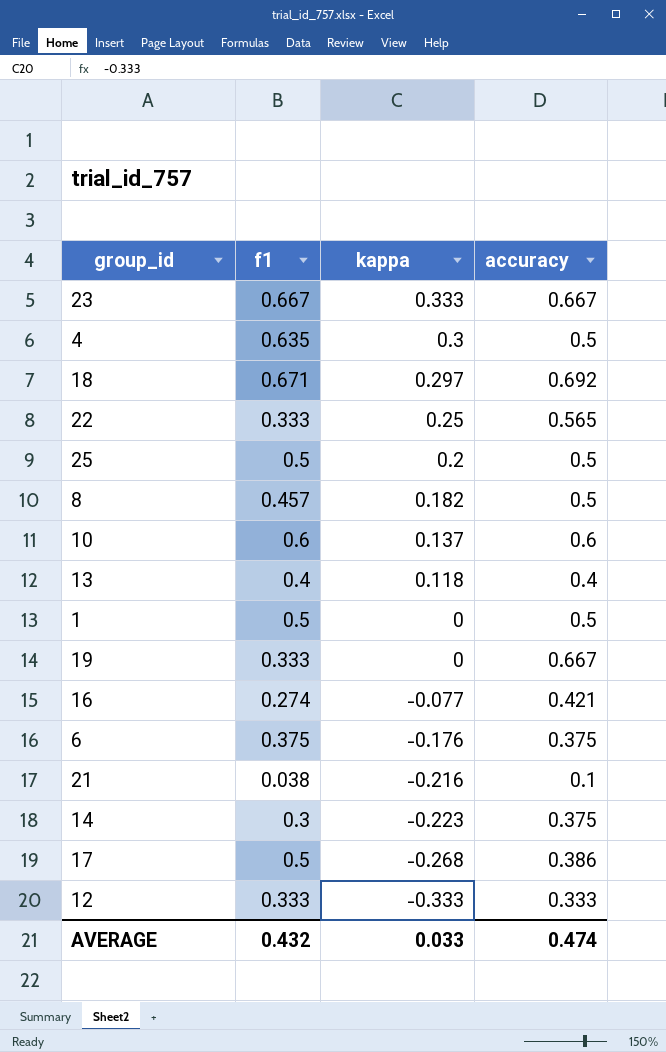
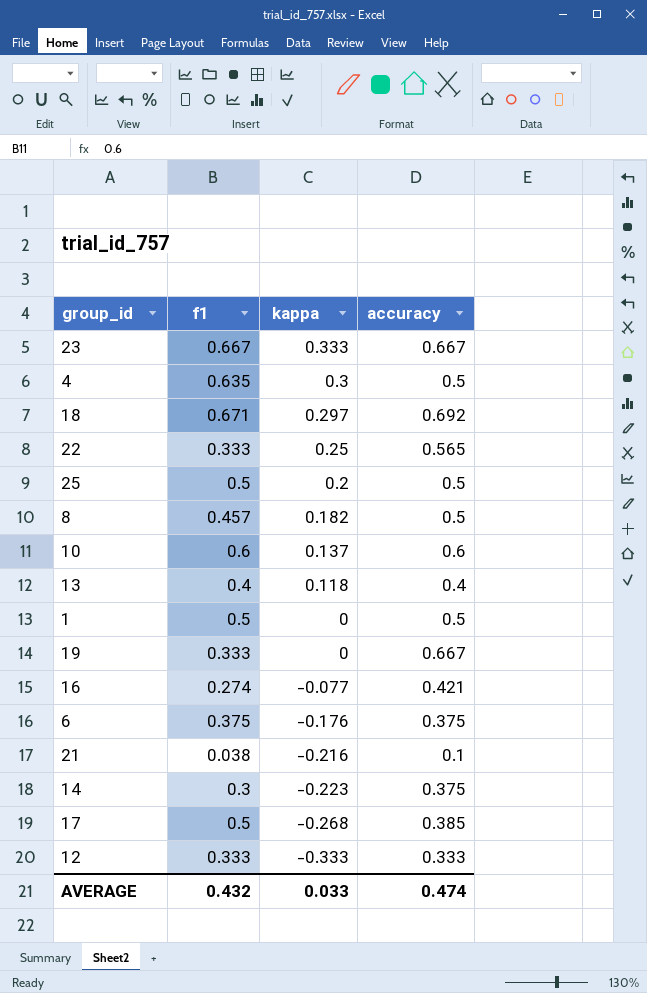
17 | accuracy: 0.386 -> 0.385

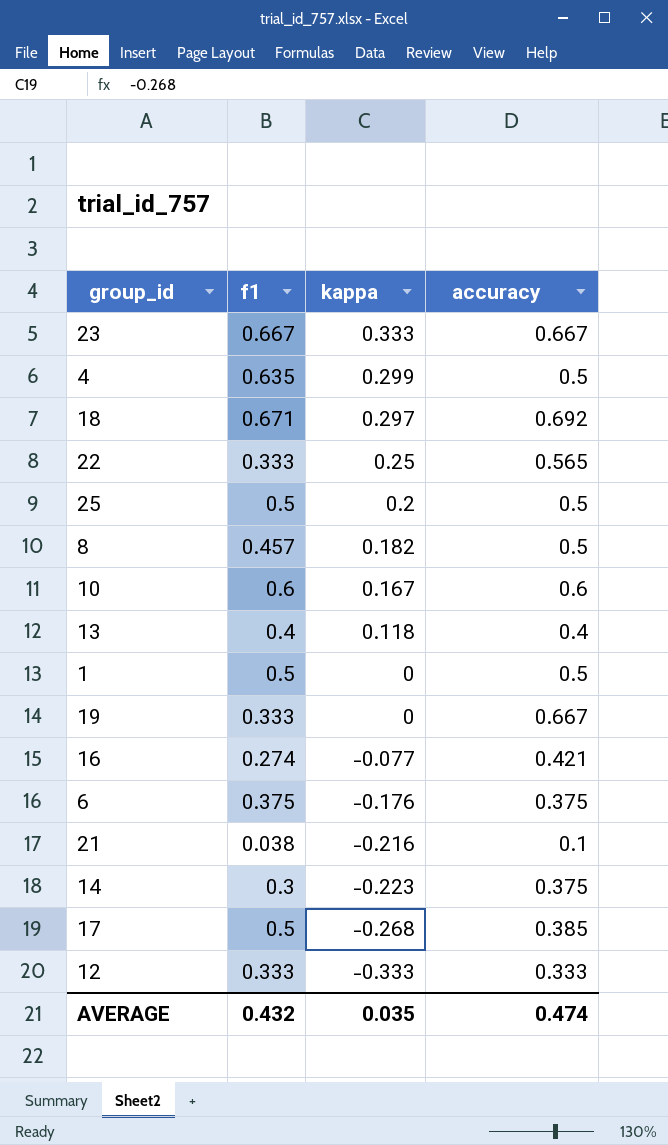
4 | kappa: 0.3 -> 0.299
10 | kappa: 0.137 -> 0.167
AVERAGE | kappa: 0.033 -> 0.035

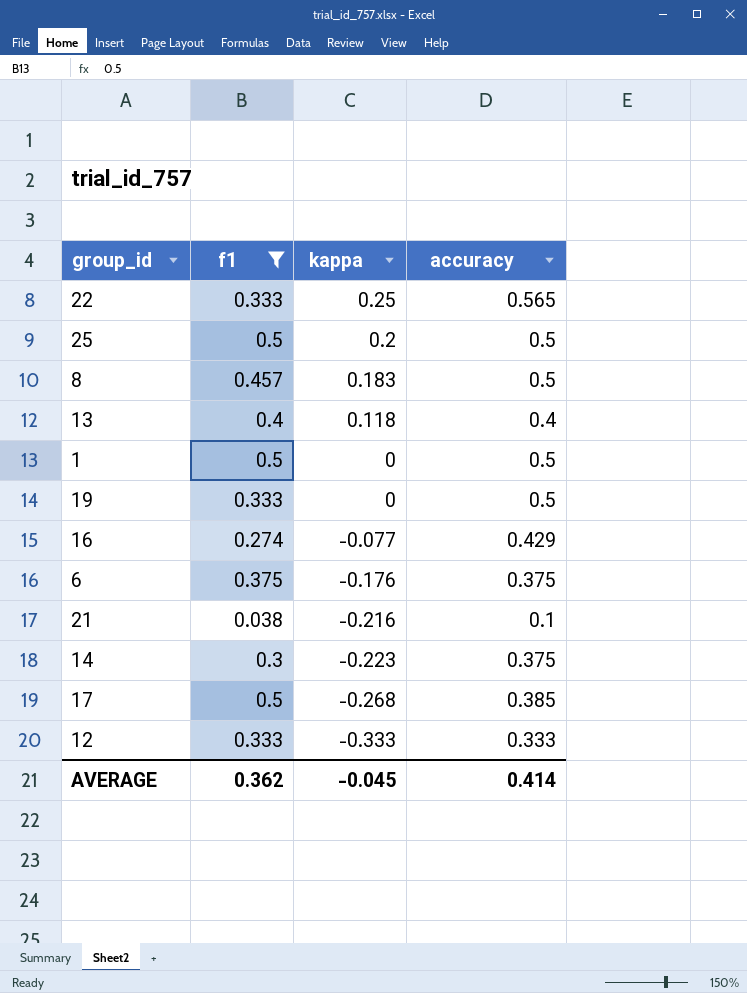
filter: none -> f1 <= 0.5
8 | kappa: 0.182 -> 0.183
19 | accuracy: 0.667 -> 0.5
16 | accuracy: 0.421 -> 0.429
AVERAGE | f1: 0.432 -> 0.362
AVERAGE | kappa: 0.035 -> -0.045
AVERAGE | accuracy: 0.474 -> 0.414

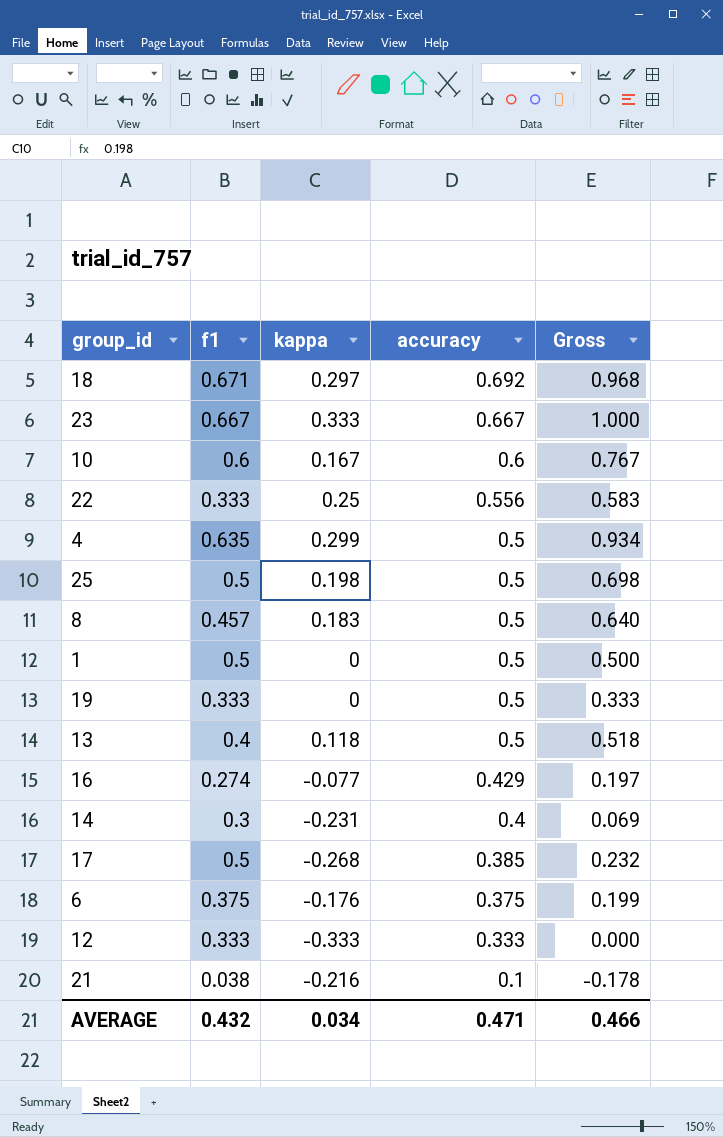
filter: f1 <= 0.5 -> none
row order: kappa descending -> accuracy descending
column Gross | formula: none -> [f1] + [kappa]
22 | accuracy: 0.565 -> 0.556
25 | kappa: 0.2 -> 0.198
13 | accuracy: 0.4 -> 0.5
14 | kappa: -0.223 -> -0.231
14 | accuracy: 0.375 -> 0.4
AVERAGE | f1: 0.362 -> 0.432
AVERAGE | kappa: -0.045 -> 0.034
AVERAGE | accuracy: 0.414 -> 0.471

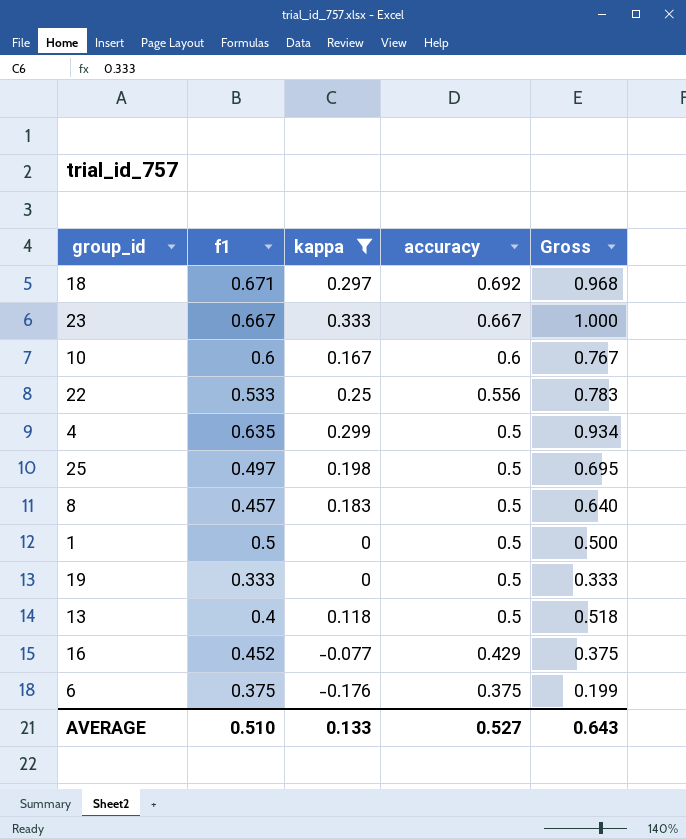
filter: none -> kappa >= -0.176
22 | f1: 0.333 -> 0.533
22 | Gross: 0.583 -> 0.783
25 | f1: 0.5 -> 0.497
25 | Gross: 0.698 -> 0.695
16 | f1: 0.274 -> 0.452
16 | Gross: 0.197 -> 0.375
AVERAGE | f1: 0.432 -> 0.510
AVERAGE | kappa: 0.034 -> 0.133
AVERAGE | accuracy: 0.471 -> 0.527
AVERAGE | Gross: 0.466 -> 0.643

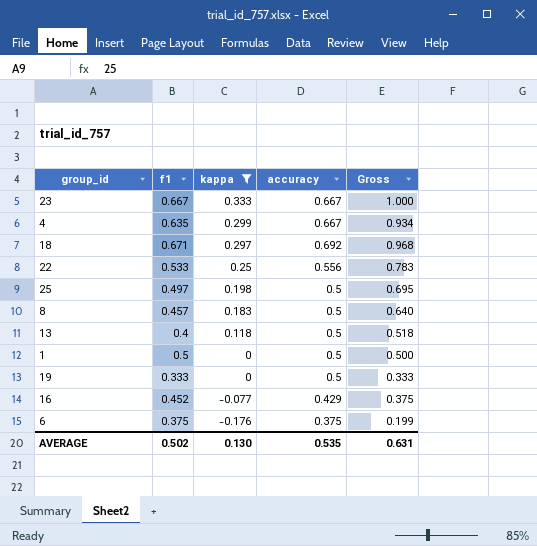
row order: accuracy descending -> kappa descending
row 10: 0.6 | 0.167 | 0.6 | 0.767 -> none
4 | accuracy: 0.5 -> 0.667
AVERAGE | f1: 0.510 -> 0.502
AVERAGE | kappa: 0.133 -> 0.130
AVERAGE | accuracy: 0.527 -> 0.535
AVERAGE | Gross: 0.643 -> 0.631

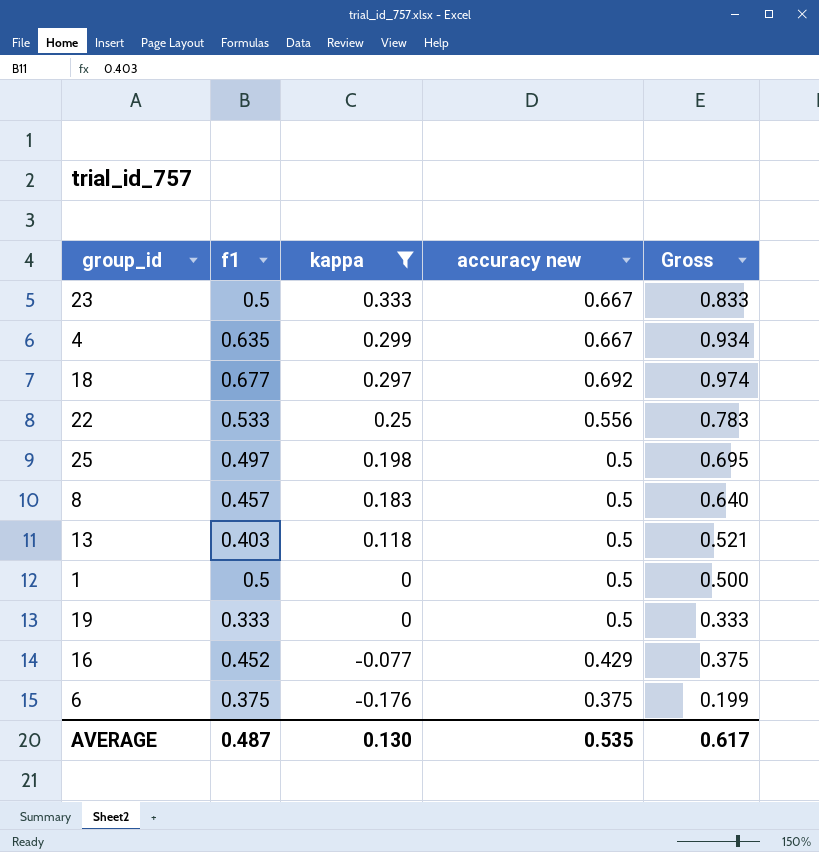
column name: accuracy -> accuracy new
23 | f1: 0.667 -> 0.5
23 | Gross: 1.000 -> 0.833
18 | f1: 0.671 -> 0.677
18 | Gross: 0.968 -> 0.974
13 | f1: 0.4 -> 0.403
13 | Gross: 0.518 -> 0.521
AVERAGE | f1: 0.502 -> 0.487
AVERAGE | Gross: 0.631 -> 0.617

